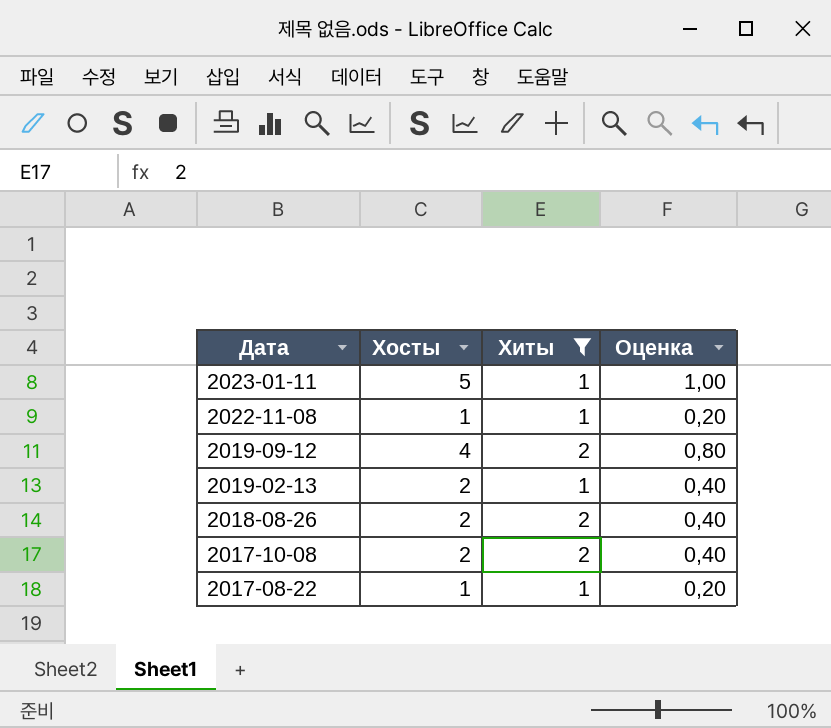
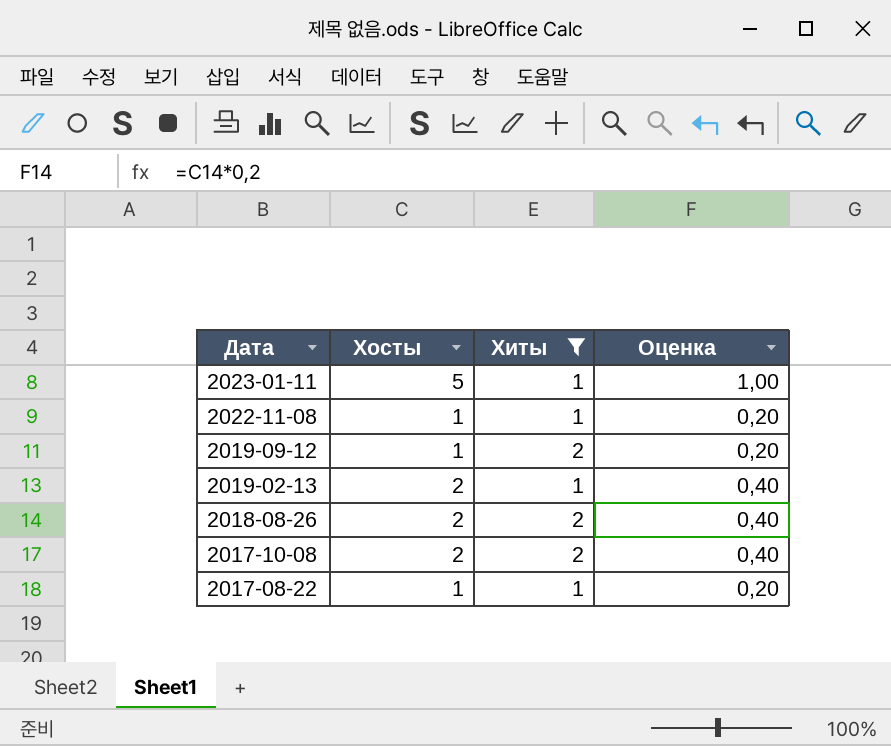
2019-09-12 | Хосты: 4 -> 1
2019-09-12 | Оценка: 0,80 -> 0,20

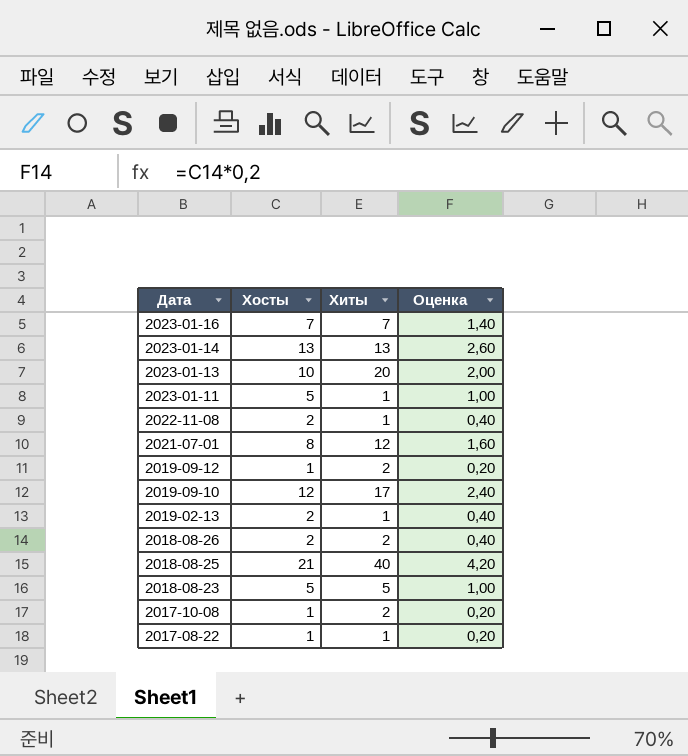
filter: Хиты <= 2 -> none
2022-11-08 | Хосты: 1 -> 2
2022-11-08 | Оценка: 0,20 -> 0,40
2017-10-08 | Хосты: 2 -> 1
2017-10-08 | Оценка: 0,40 -> 0,20

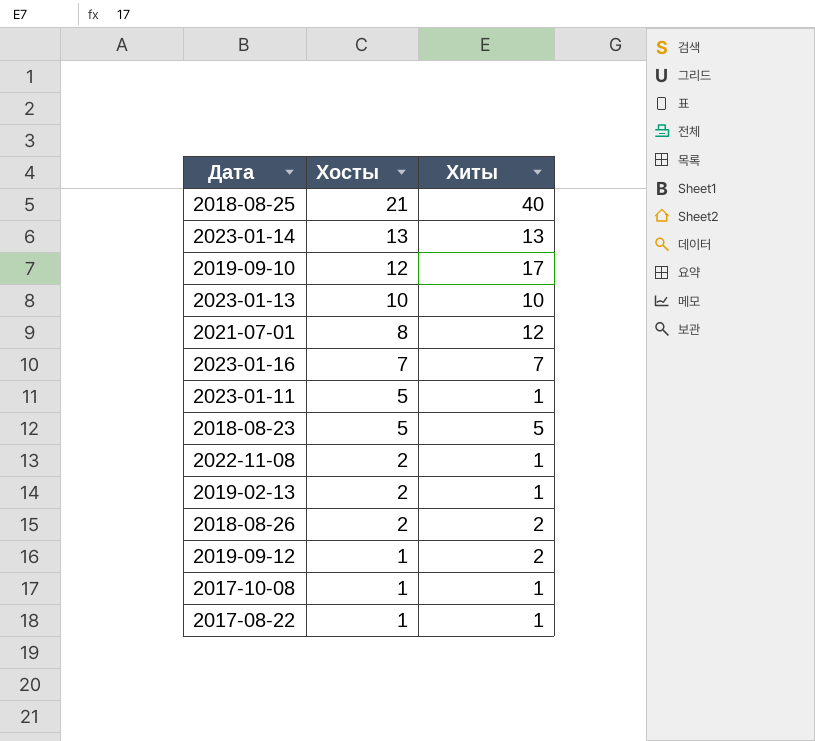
row order: Дата descending -> Хосты descending
column Оценка | formula: [Хосты] * 0,2 -> none
2023-01-13 | Хиты: 20 -> 10
2017-10-08 | Хиты: 2 -> 1

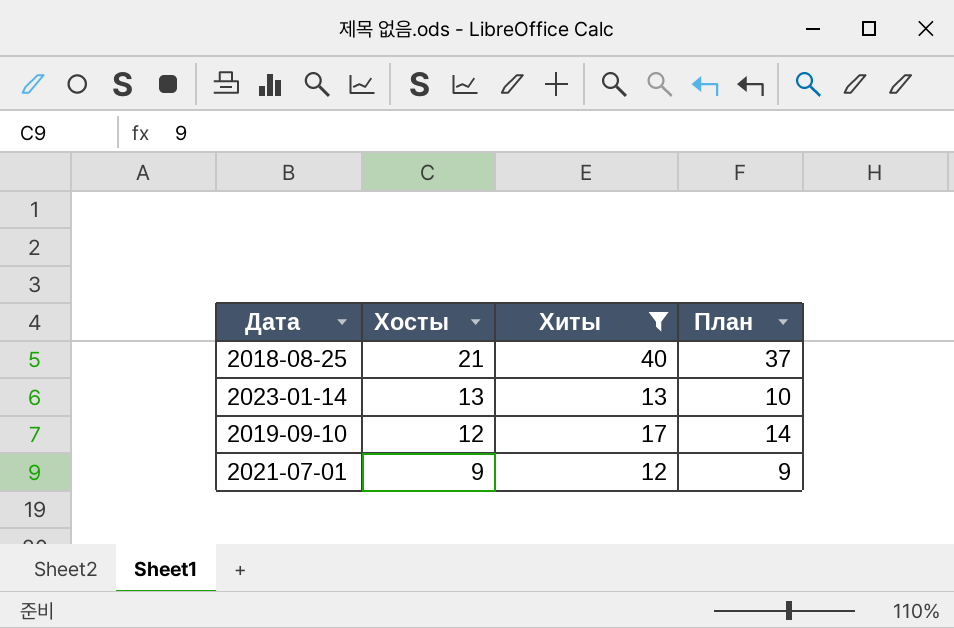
filter: none -> Хиты >= 12
column План | formula: none -> [Хиты] - 3
2021-07-01 | Хосты: 8 -> 9

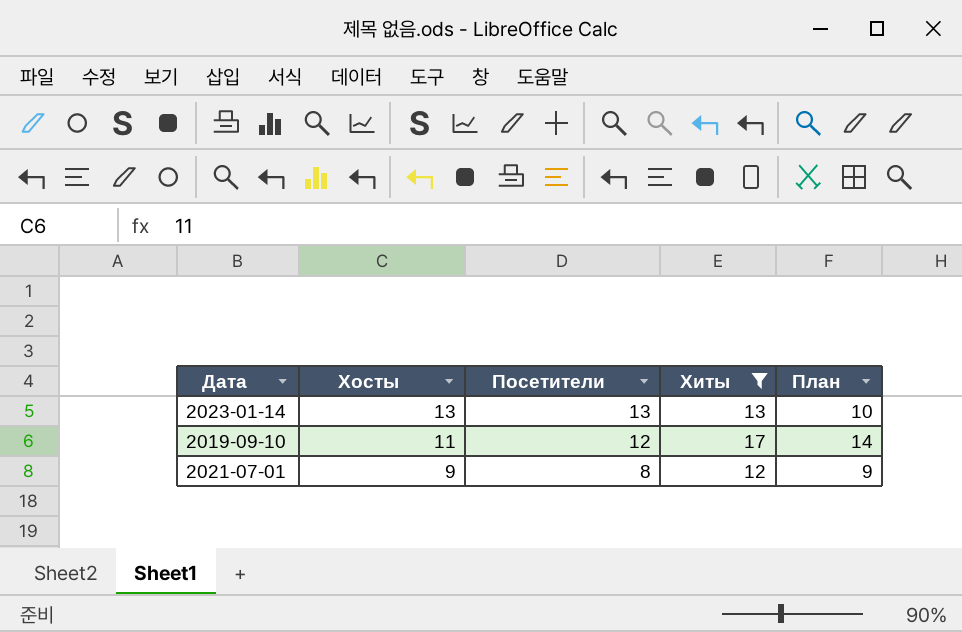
column Посетители | position: none -> 3
row 2018-08-25: 21 | 40 | 37 -> none
2019-09-10 | Хосты: 12 -> 11

